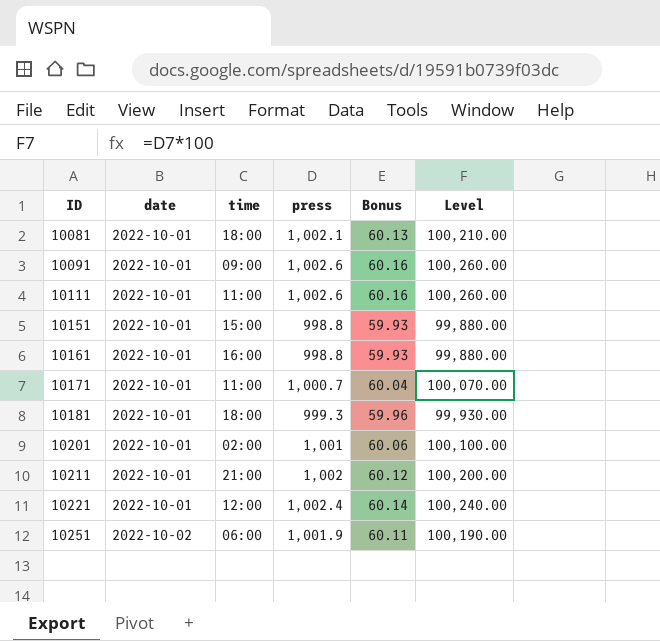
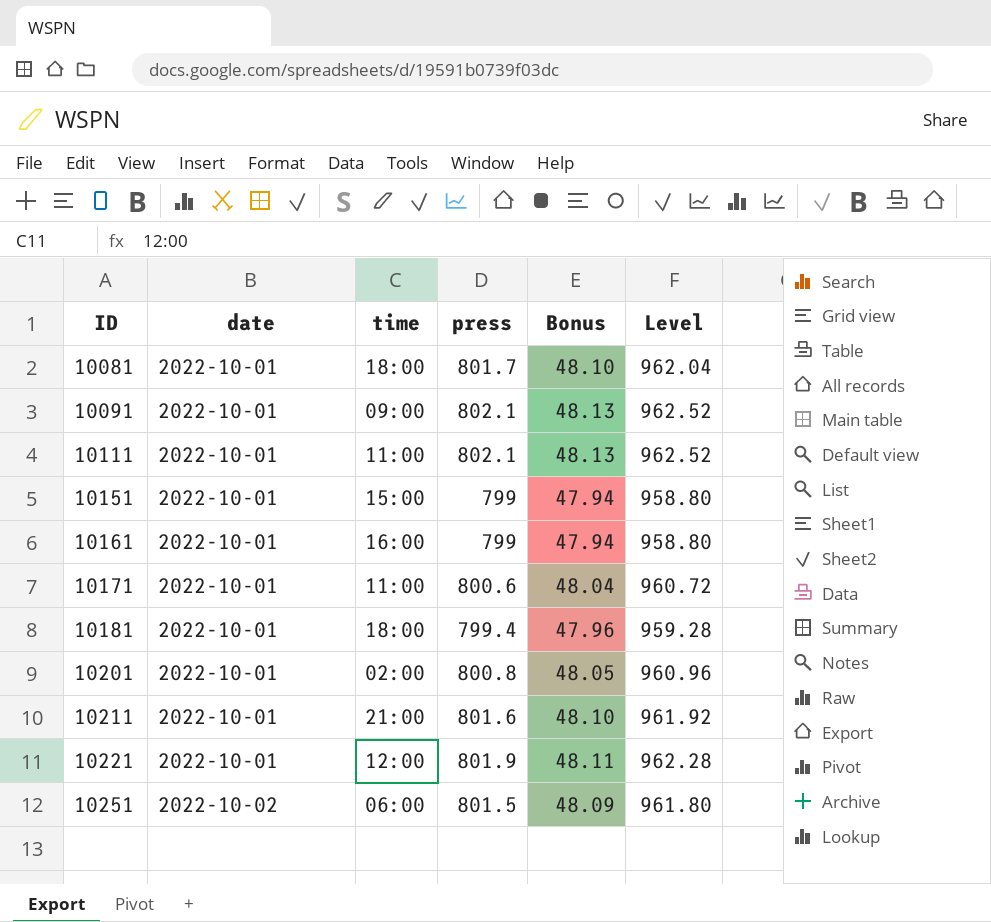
column Level | formula: [press] * 100 -> [press] * 1.2
10081 | press: 1,002.1 -> 801.7
10081 | Bonus: 60.13 -> 48.10
10091 | press: 1,002.6 -> 802.1
10091 | Bonus: 60.16 -> 48.13
10111 | press: 1,002.6 -> 802.1
10111 | Bonus: 60.16 -> 48.13
10151 | press: 998.8 -> 799
10151 | Bonus: 59.93 -> 47.94
10161 | press: 998.8 -> 799
10161 | Bonus: 59.93 -> 47.94
10171 | press: 1,000.7 -> 800.6
10171 | Bonus: 60.04 -> 48.04
10181 | press: 999.3 -> 799.4
10181 | Bonus: 59.96 -> 47.96
10201 | press: 1,001 -> 800.8
10201 | Bonus: 60.06 -> 48.05
10211 | press: 1,002 -> 801.6
10211 | Bonus: 60.12 -> 48.10
10221 | press: 1,002.4 -> 801.9
10221 | Bonus: 60.14 -> 48.11
10251 | press: 1,001.9 -> 801.5
10251 | Bonus: 60.11 -> 48.09

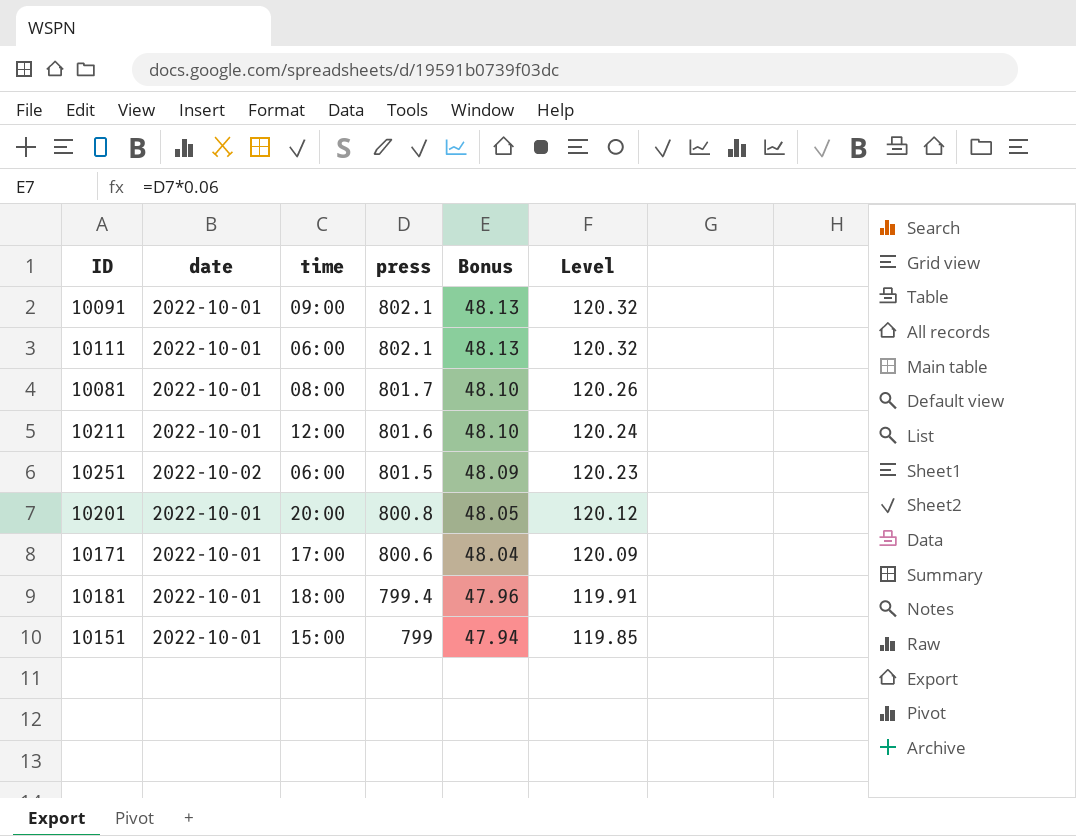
row order: ID ascending -> press descending
column Level | formula: [press] * 1.2 -> [press] * 0.15
row 10161: 2022-10-01 | 16:00 | 799 | 47.94 | 958.80 -> none
row 10221: 2022-10-01 | 12:00 | 801.9 | 48.11 | 962.28 -> none
10111 | time: 11:00 -> 06:00
10081 | time: 18:00 -> 08:00
10211 | time: 21:00 -> 12:00
10201 | time: 02:00 -> 20:00
10171 | time: 11:00 -> 17:00

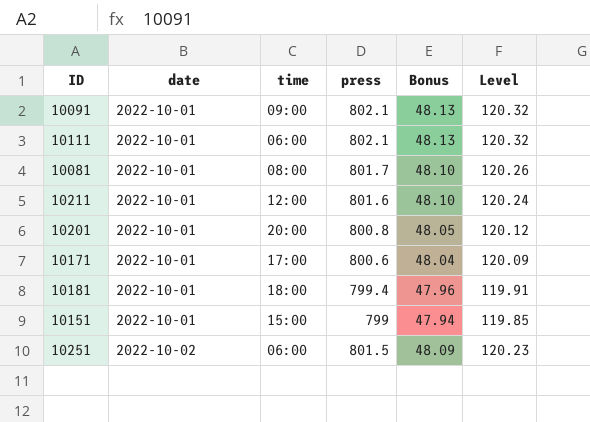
row order: press descending -> date ascending

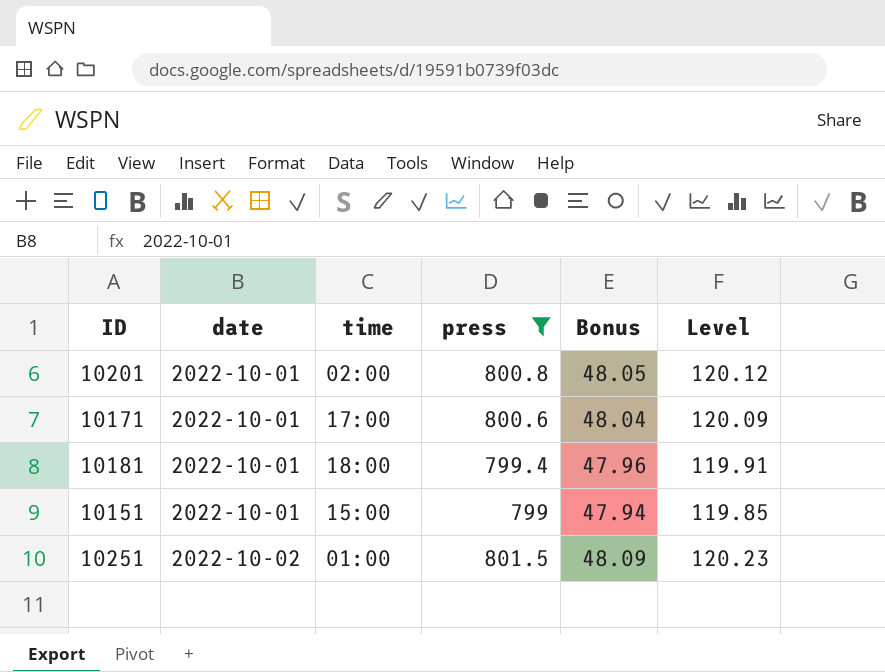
filter: none -> press <= 801.5
10201 | time: 20:00 -> 02:00
10251 | time: 06:00 -> 01:00

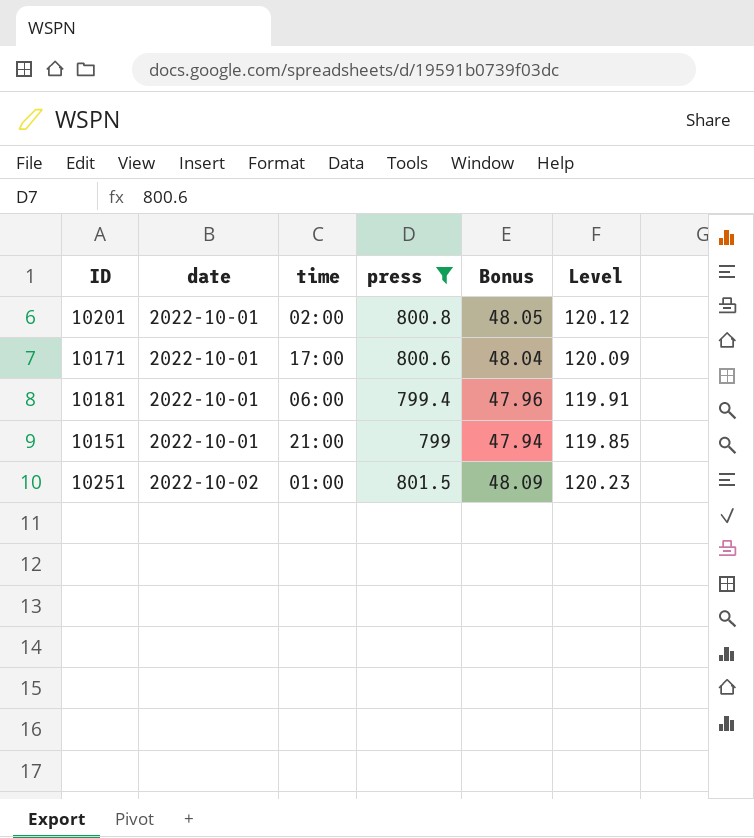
10181 | time: 18:00 -> 06:00
10151 | time: 15:00 -> 21:00

